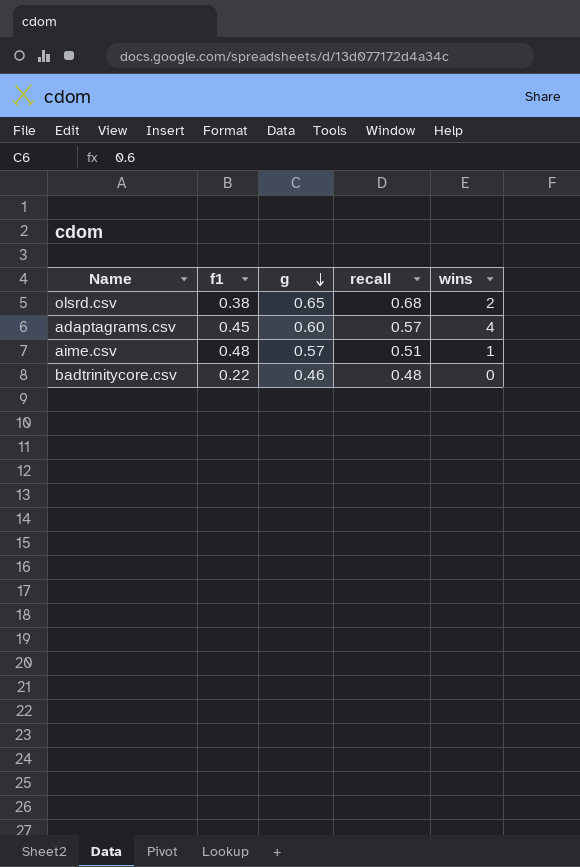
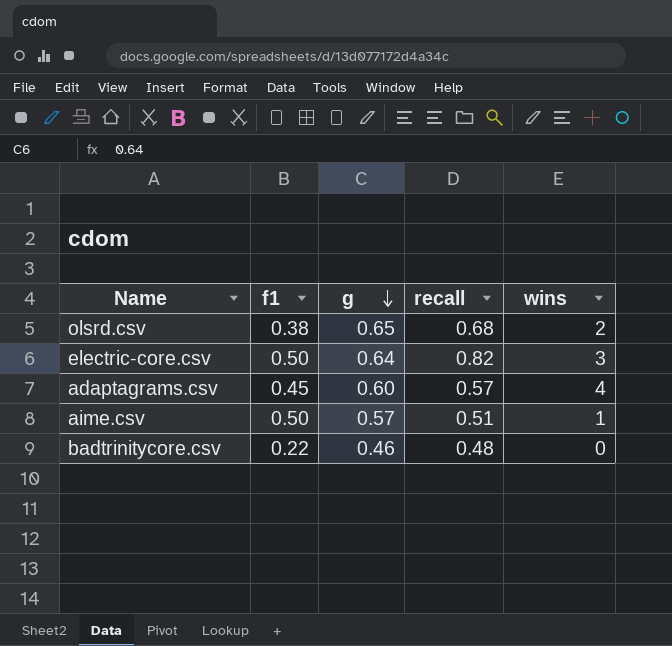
row electric-core.csv: none -> 0.50 | 0.64 | 0.82 | 3
aime.csv | f1: 0.48 -> 0.50

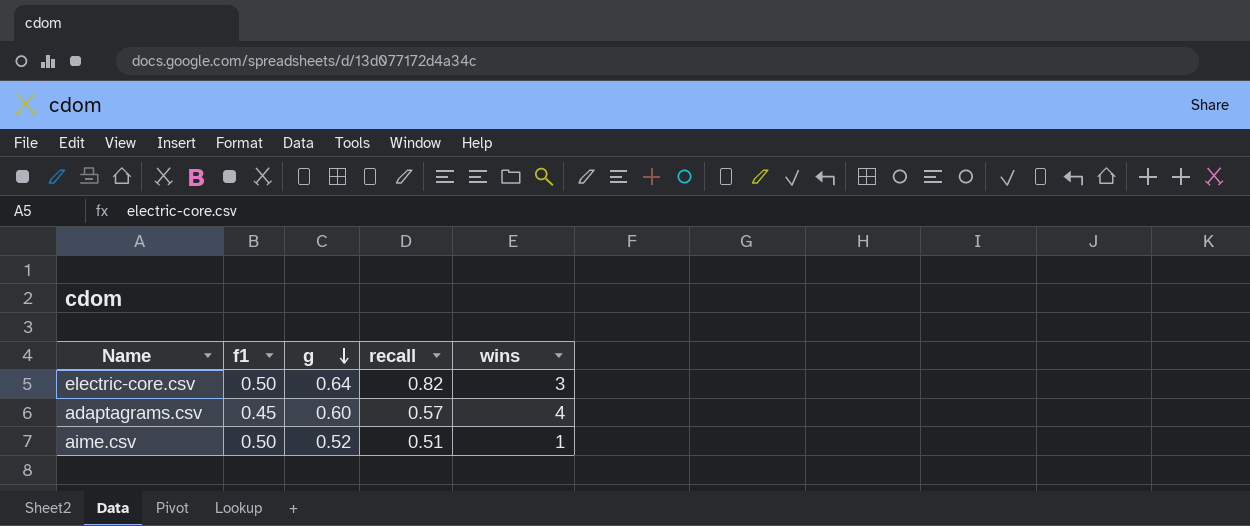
row olsrd.csv: 0.38 | 0.65 | 0.68 | 2 -> none
row badtrinitycore.csv: 0.22 | 0.46 | 0.48 | 0 -> none
aime.csv | g: 0.57 -> 0.52

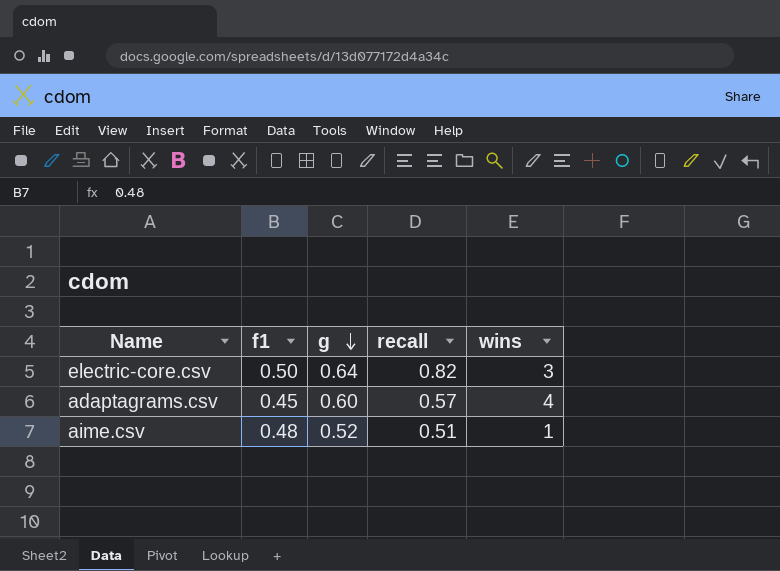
aime.csv | f1: 0.50 -> 0.48

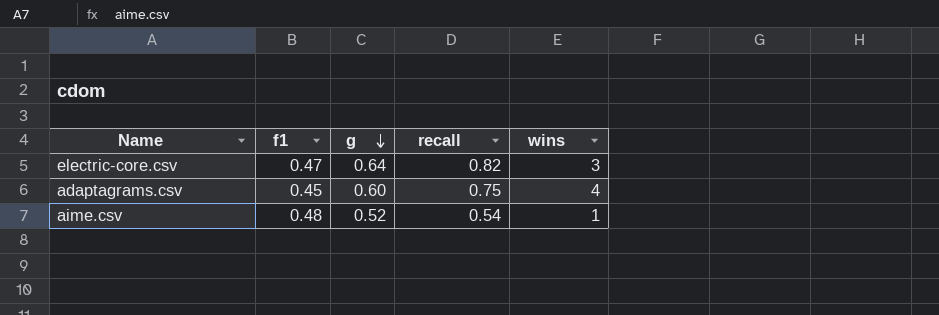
electric-core.csv | f1: 0.50 -> 0.47
adaptagrams.csv | recall: 0.57 -> 0.75
aime.csv | recall: 0.51 -> 0.54

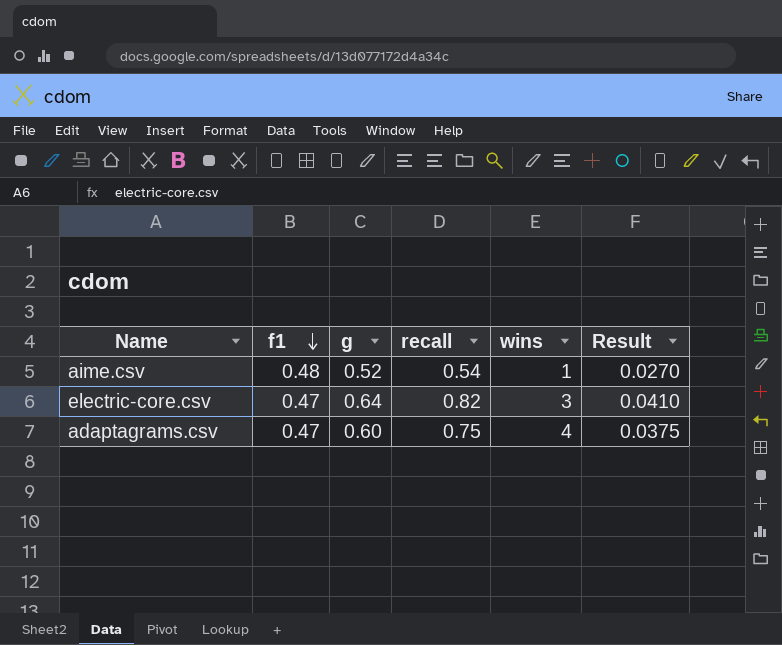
row order: g descending -> f1 descending
column Result | formula: none -> [recall] * 0.05
adaptagrams.csv | f1: 0.45 -> 0.47

